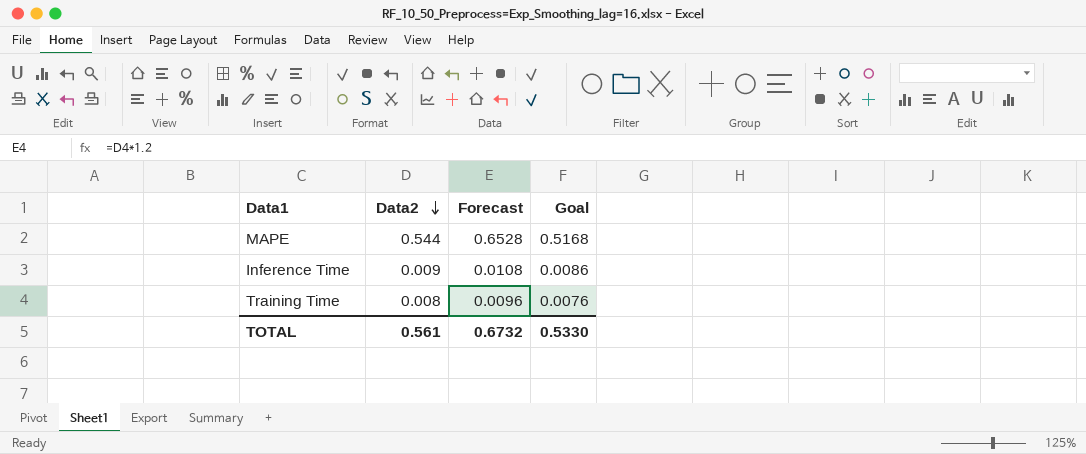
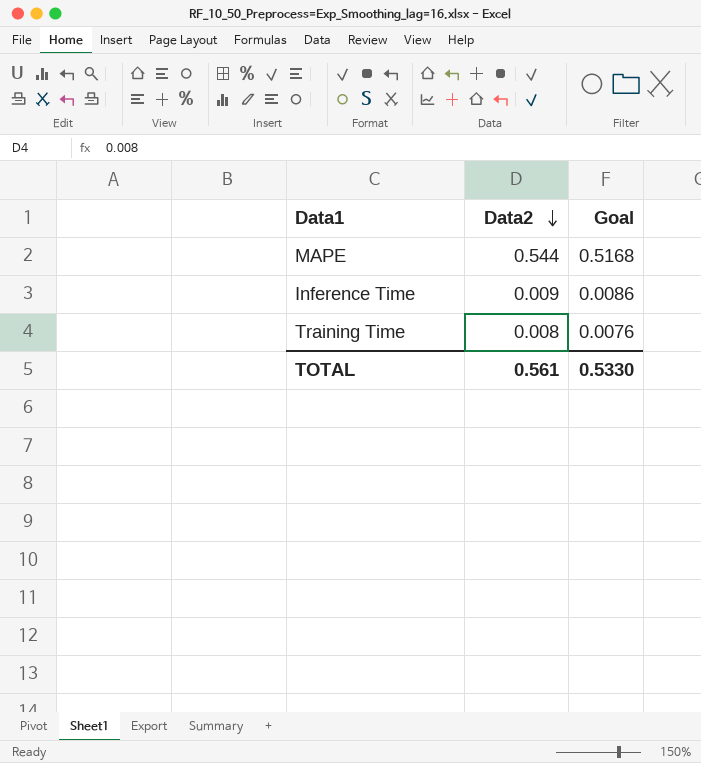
column Forecast | formula: [Data2] * 1.2 -> none

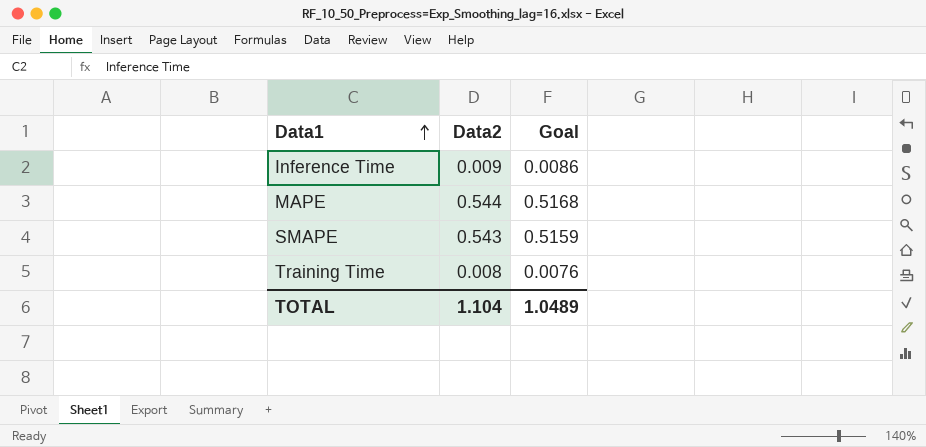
row order: Data2 descending -> Data1 ascending
row SMAPE: none -> 0.543 | 0.5159
TOTAL | Data2: 0.561 -> 1.104
TOTAL | Goal: 0.5330 -> 1.0489

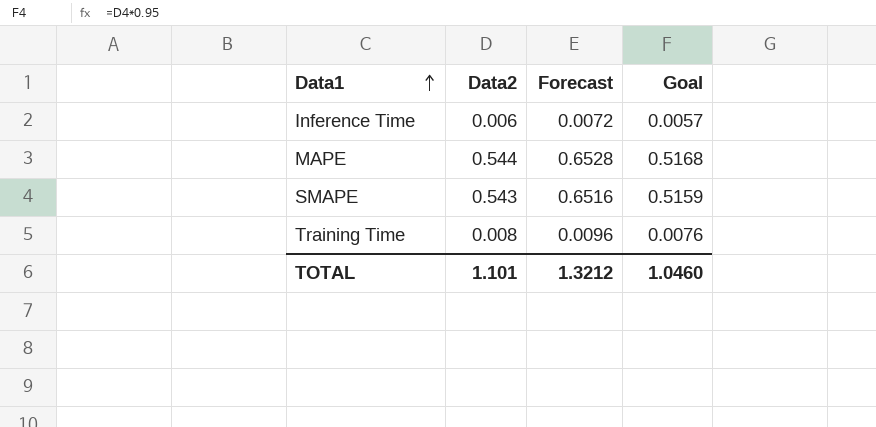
column Forecast | formula: none -> [Data2] * 1.2
Inference Time | Data2: 0.009 -> 0.006
Inference Time | Goal: 0.0086 -> 0.0057
TOTAL | Data2: 1.104 -> 1.101
TOTAL | Goal: 1.0489 -> 1.0460

